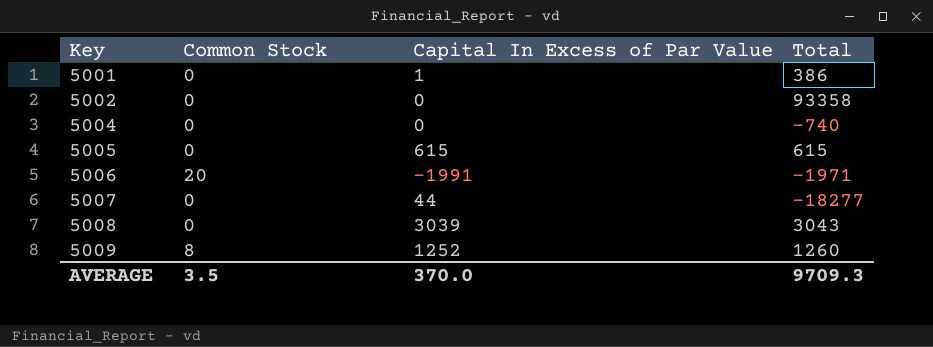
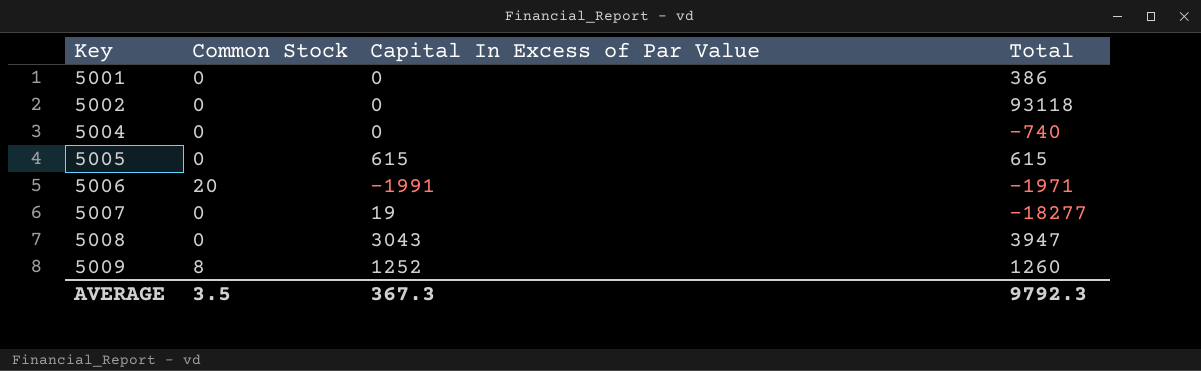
5001 | Capital In Excess of Par Value: 1 -> 0
5002 | Total: 93358 -> 93118
5007 | Capital In Excess of Par Value: 44 -> 19
5008 | Capital In Excess of Par Value: 3039 -> 3043
5008 | Total: 3043 -> 3947
AVERAGE | Capital In Excess of Par Value: 370.0 -> 367.3
AVERAGE | Total: 9709.3 -> 9792.3

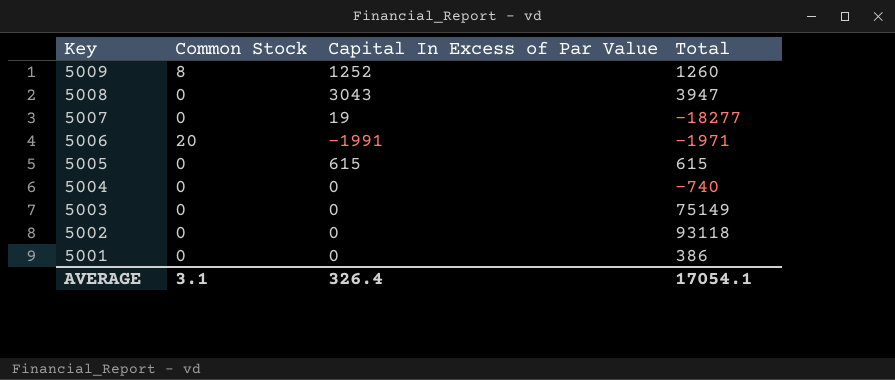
row order: Key ascending -> Key descending
row 5003: none -> 0 | 0 | 75149
AVERAGE | Common Stock: 3.5 -> 3.1
AVERAGE | Capital In Excess of Par Value: 367.3 -> 326.4
AVERAGE | Total: 9792.3 -> 17054.1

